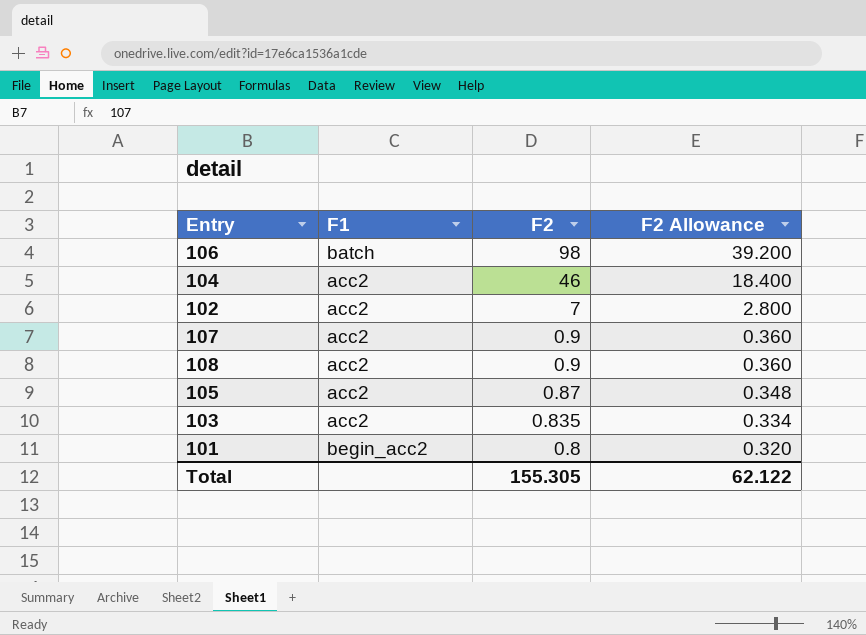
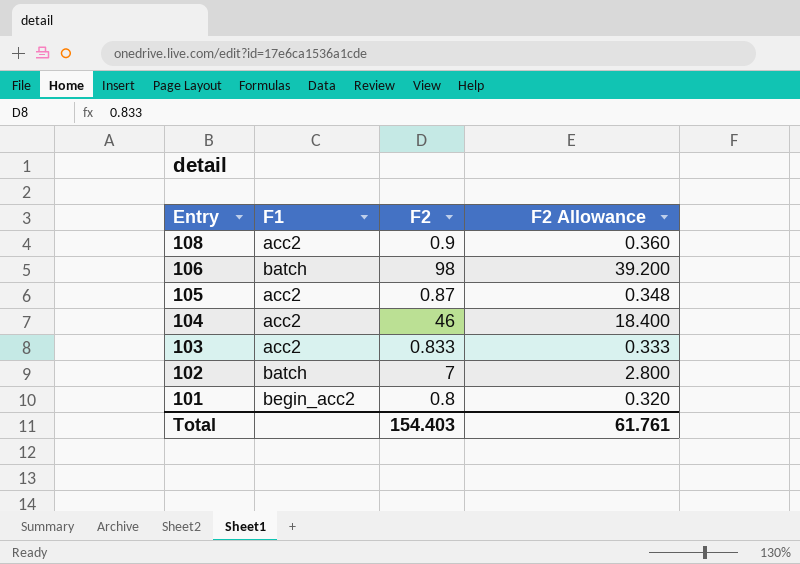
row order: F2 descending -> Entry descending
row 107: acc2 | 0.9 | 0.360 -> none
103 | F2: 0.835 -> 0.833
103 | F2 Allowance: 0.334 -> 0.333
102 | F1: acc2 -> batch
Total | F2: 155.305 -> 154.403
Total | F2 Allowance: 62.122 -> 61.761

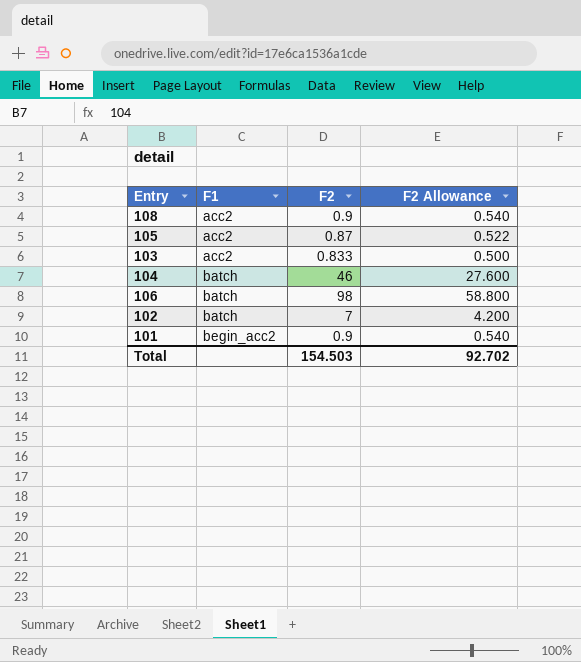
row order: Entry descending -> F1 ascending
column F2 Allowance | formula: [F2] * 0.4 -> [F2] * 0.6
104 | F1: acc2 -> batch
101 | F2: 0.8 -> 0.9
Total | F2: 154.403 -> 154.503
Total | F2 Allowance: 61.761 -> 92.702

